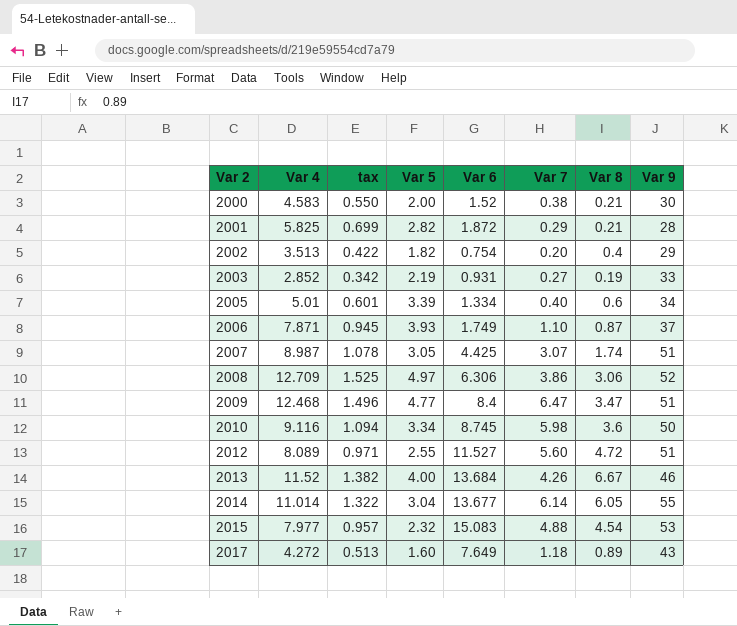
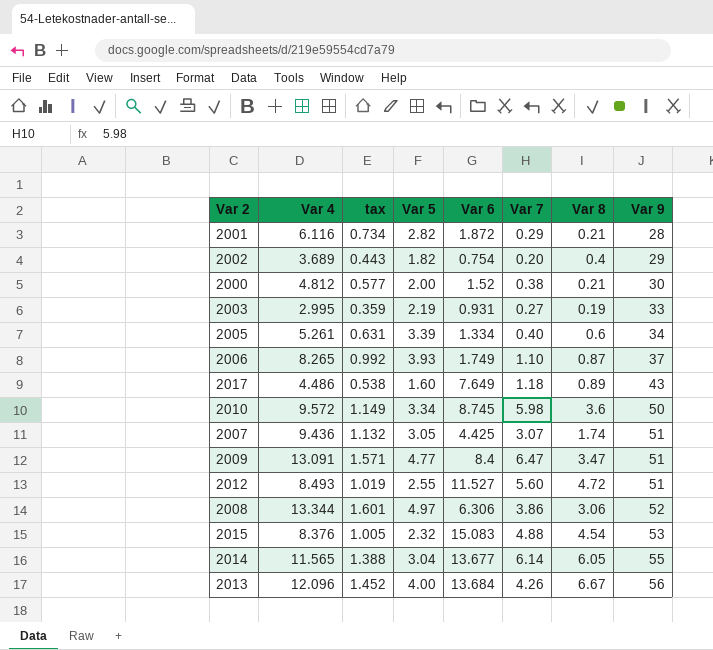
row order: Var 2 ascending -> Var 9 ascending
2001 | Var 4: 5.825 -> 6.116
2001 | tax: 0.699 -> 0.734
2002 | Var 4: 3.513 -> 3.689
2002 | tax: 0.422 -> 0.443
2000 | Var 4: 4.583 -> 4.812
2000 | tax: 0.550 -> 0.577
2003 | Var 4: 2.852 -> 2.995
2003 | tax: 0.342 -> 0.359
2005 | Var 4: 5.01 -> 5.261
2005 | tax: 0.601 -> 0.631
2006 | Var 4: 7.871 -> 8.265
2006 | tax: 0.945 -> 0.992
2017 | Var 4: 4.272 -> 4.486
2017 | tax: 0.513 -> 0.538
2010 | Var 4: 9.116 -> 9.572
2010 | tax: 1.094 -> 1.149
2007 | Var 4: 8.987 -> 9.436
2007 | tax: 1.078 -> 1.132
2009 | Var 4: 12.468 -> 13.091
2009 | tax: 1.496 -> 1.571
2012 | Var 4: 8.089 -> 8.493
2012 | tax: 0.971 -> 1.019
2008 | Var 4: 12.709 -> 13.344
2008 | tax: 1.525 -> 1.601
2015 | Var 4: 7.977 -> 8.376
2015 | tax: 0.957 -> 1.005
2014 | Var 4: 11.014 -> 11.565
2014 | tax: 1.322 -> 1.388
2013 | Var 4: 11.52 -> 12.096
2013 | tax: 1.382 -> 1.452
2013 | Var 9: 46 -> 56

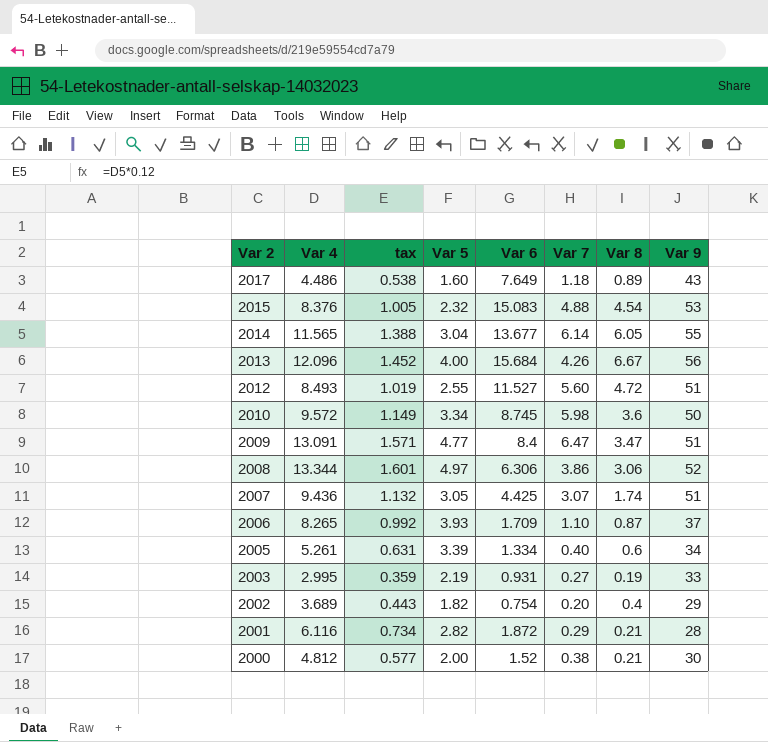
row order: Var 9 ascending -> Var 2 descending
2013 | Var 6: 13.684 -> 15.684
2006 | Var 6: 1.749 -> 1.709

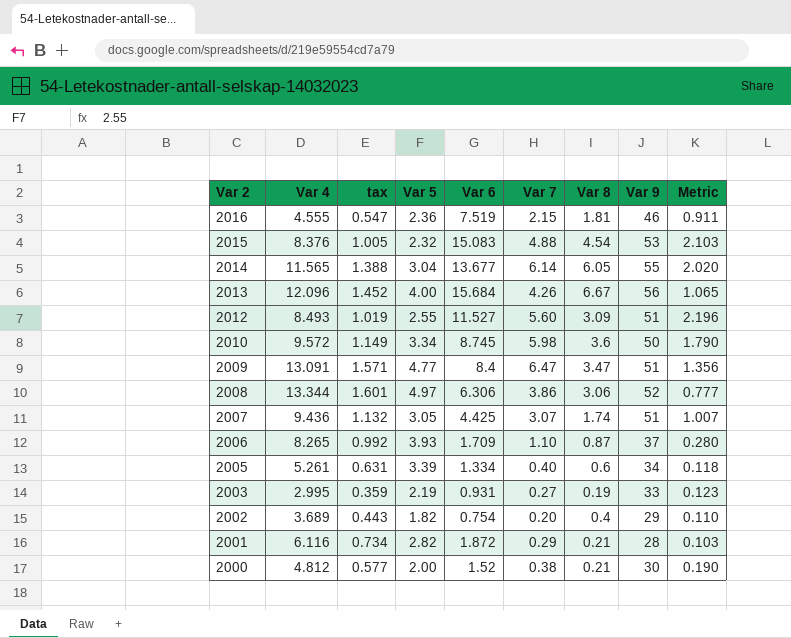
column Metric | formula: none -> [Var 7] / [Var 5]
row 2017: 4.486 | 0.538 | 1.60 | 7.649 | 1.18 | 0.89 | 43 -> none
row 2016: none -> 4.555 | 0.547 | 2.36 | 7.519 | 2.15 | 1.81 | 46 | 0.911
2012 | Var 8: 4.72 -> 3.09

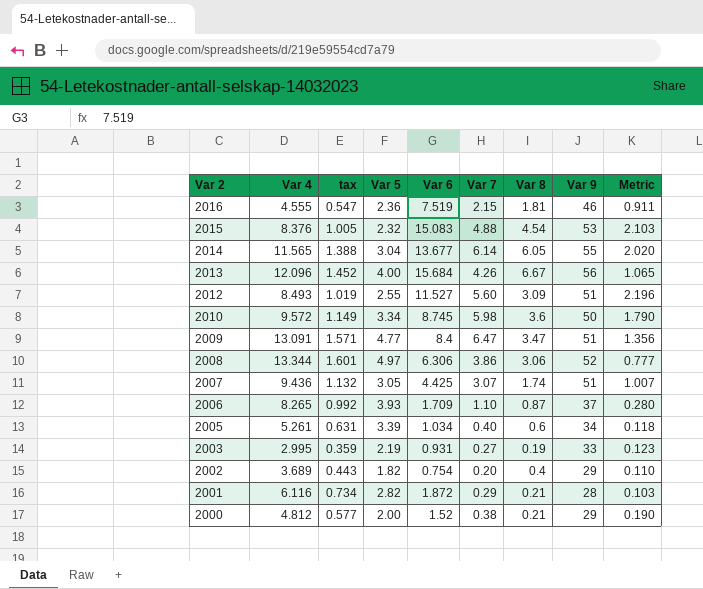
2005 | Var 6: 1.334 -> 1.034
2000 | Var 9: 30 -> 29

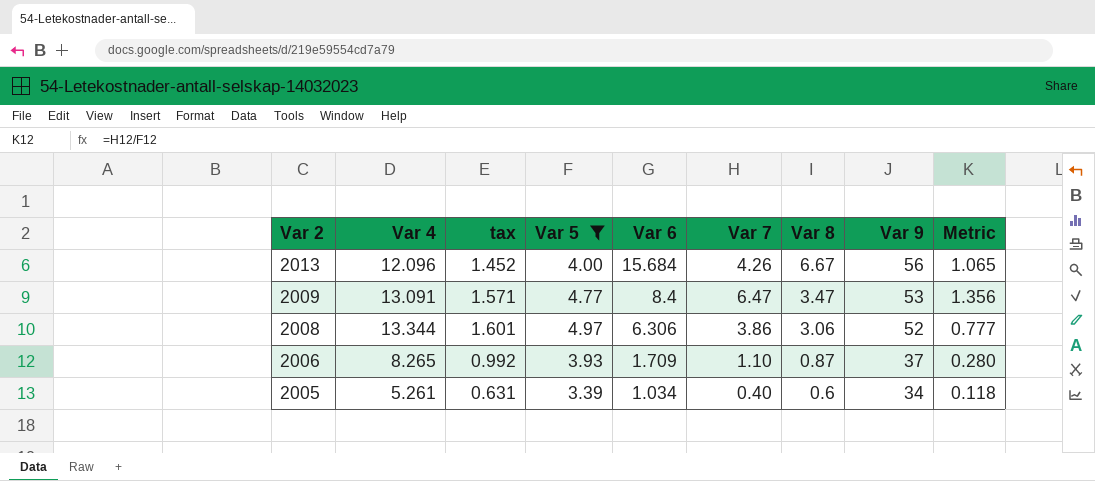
filter: none -> Var 5 >= 3.39
2009 | Var 9: 51 -> 53

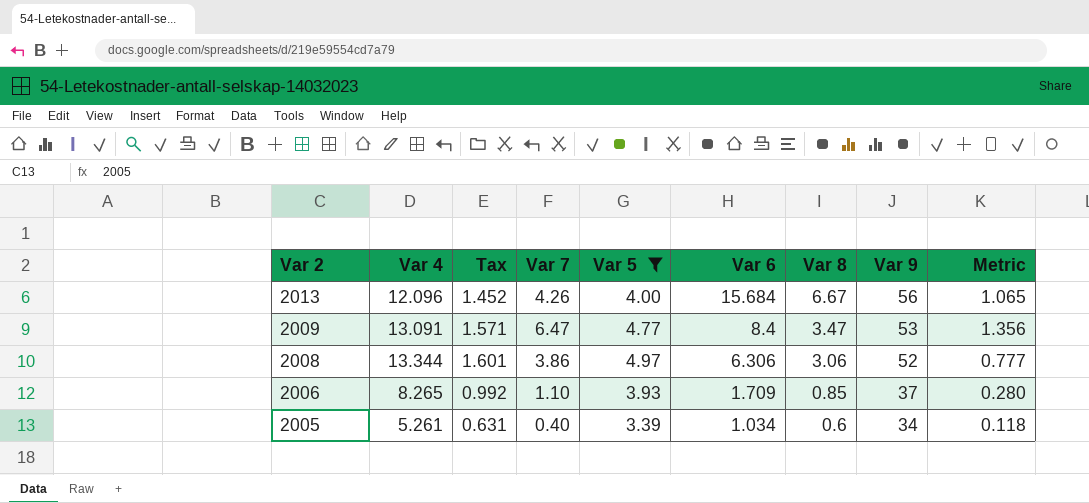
column name: tax -> Tax
column Var 7 | position: 6 -> 4
2006 | Var 8: 0.87 -> 0.85

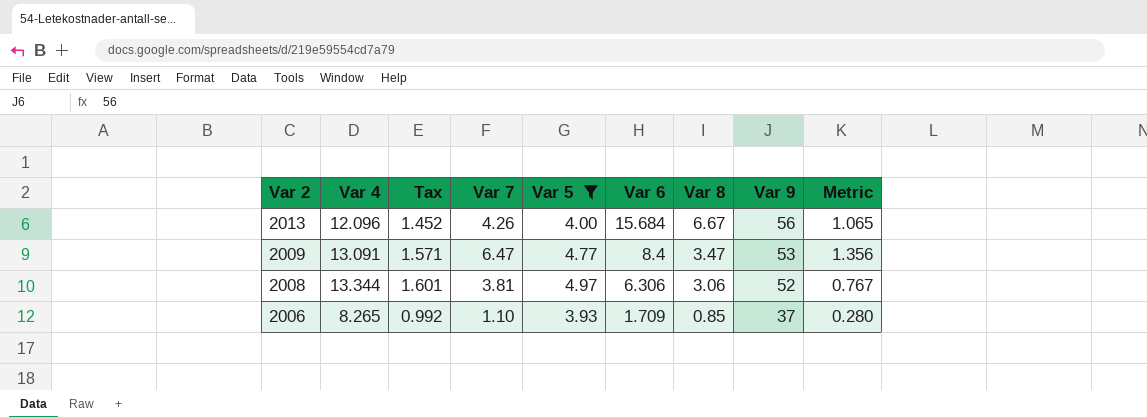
row 2005: 5.261 | 0.631 | 0.40 | 3.39 | 1.034 | 0.6 | 34 | 0.118 -> none
2008 | Var 7: 3.86 -> 3.81
2008 | Metric: 0.777 -> 0.767

